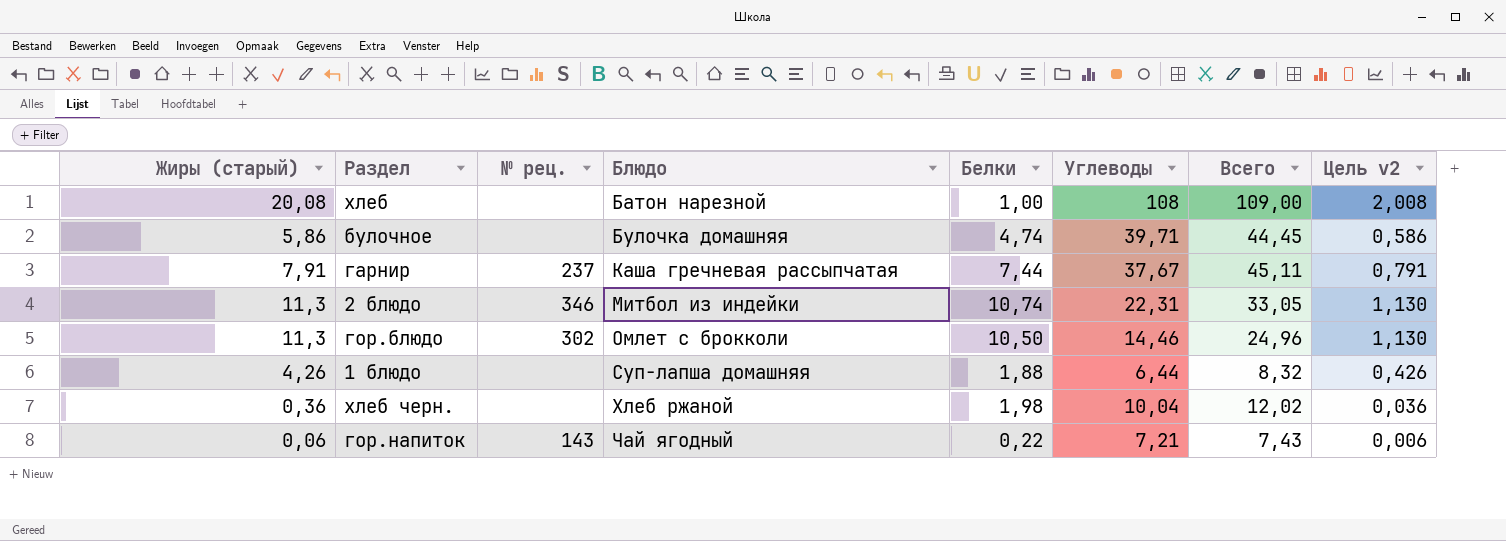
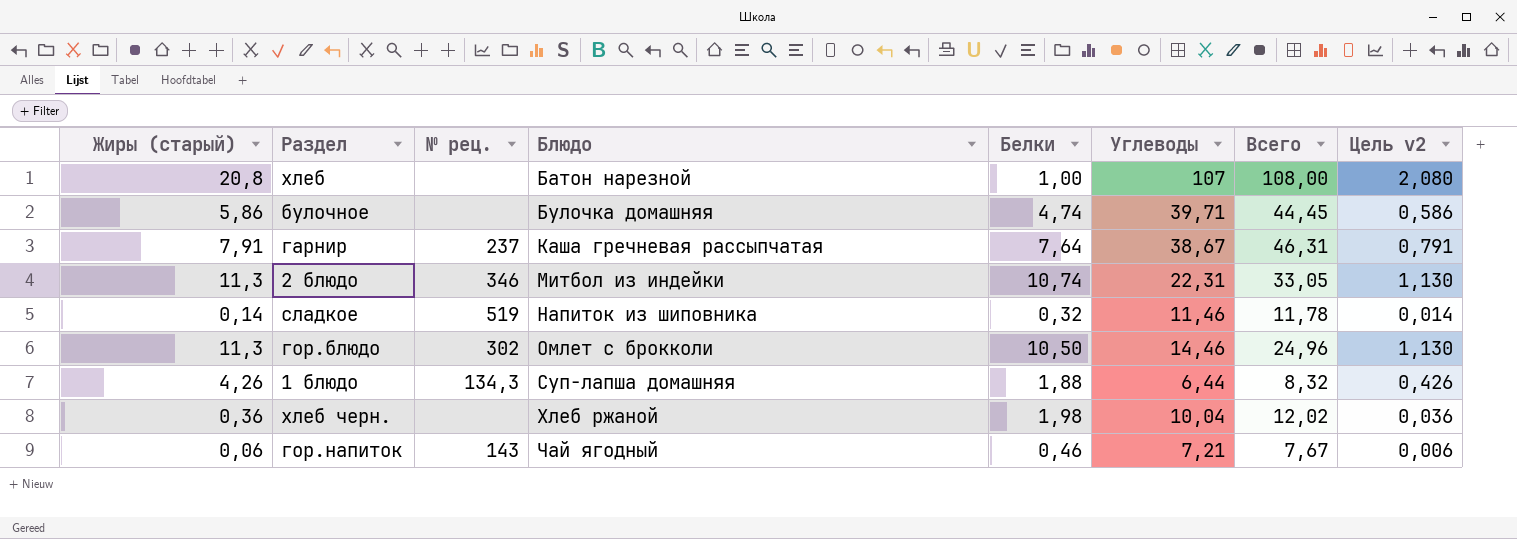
хлеб | Жиры (старый): 20,08 -> 20,8
хлеб | Углеводы: 108 -> 107
хлеб | Всего: 109,00 -> 108,00
хлеб | Цель v2: 2,008 -> 2,080
гарнир | Белки: 7,44 -> 7,64
гарнир | Углеводы: 37,67 -> 38,67
гарнир | Всего: 45,11 -> 46,31
row сладкое: none -> 0,14 | 519 | Напиток из шиповника | 0,32 | 11,46 | 11,78 | 0,014
1 блюдо | № рец.: none -> 134,3
гор.напиток | Белки: 0,22 -> 0,46
гор.напиток | Всего: 7,43 -> 7,67

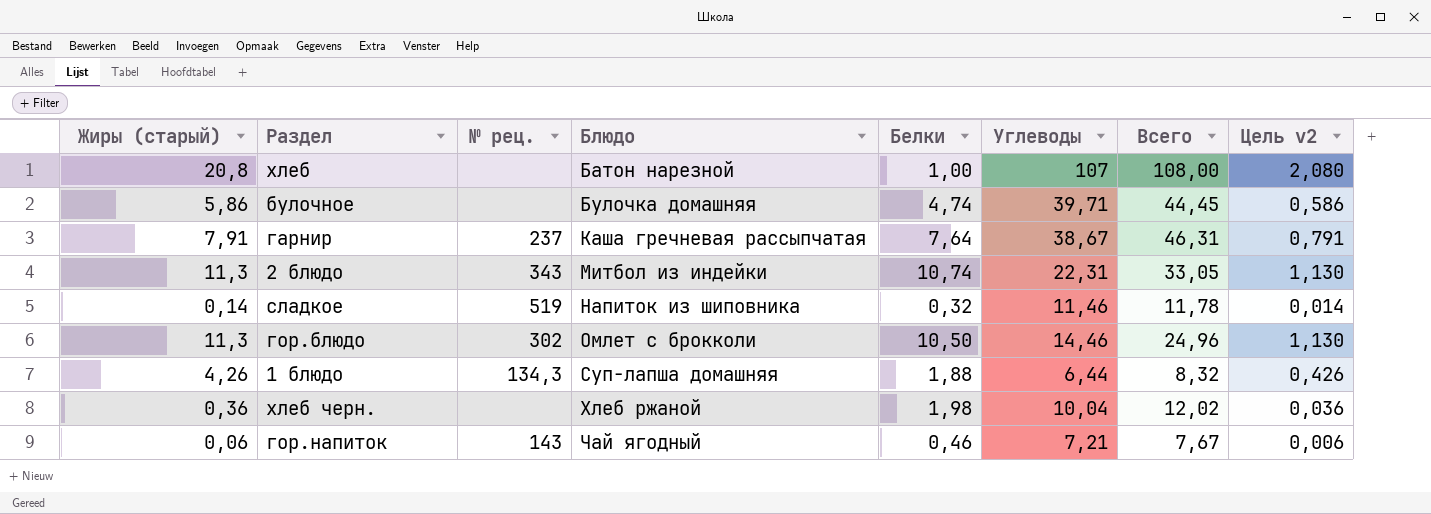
2 блюдо | № рец.: 346 -> 343

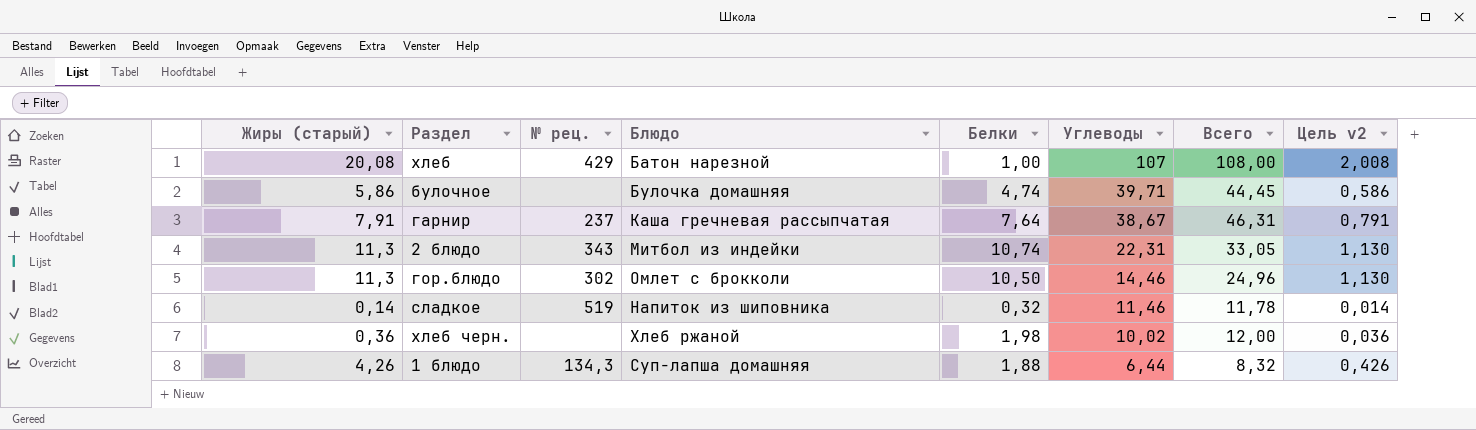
row order: Блюдо ascending -> Углеводы descending
row гор.напиток: 0,06 | 143 | Чай ягодный | 0,46 | 7,21 | 7,67 | 0,006 -> none
хлеб | Жиры (старый): 20,8 -> 20,08
хлеб | № рец.: none -> 429
хлеб | Цель v2: 2,080 -> 2,008
хлеб черн. | Углеводы: 10,04 -> 10,02
хлеб черн. | Всего: 12,02 -> 12,00

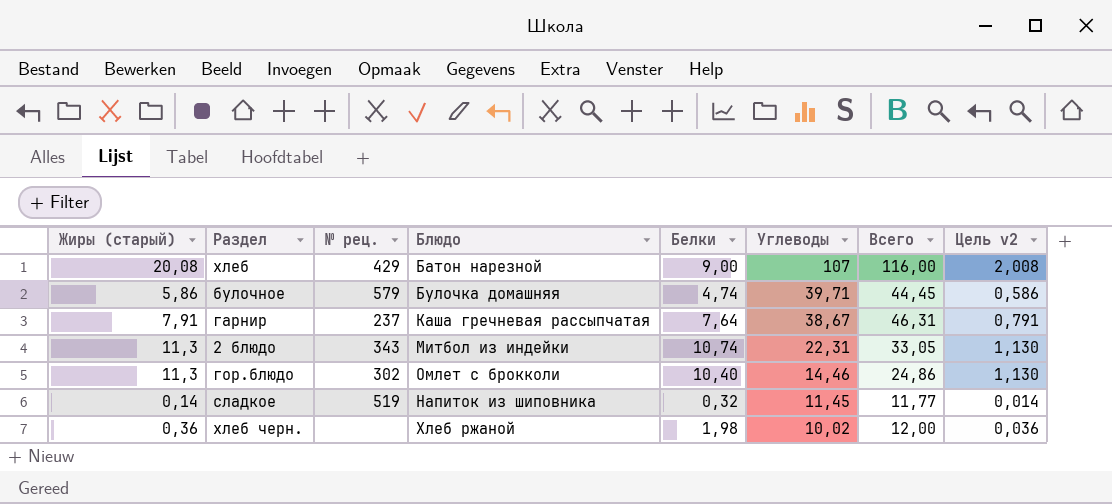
row 1 блюдо: 4,26 | 134,3 | Суп-лапша домашняя | 1,88 | 6,44 | 8,32 | 0,426 -> none
хлеб | Белки: 1,00 -> 9,00
хлеб | Всего: 108,00 -> 116,00
булочное | № рец.: none -> 579
гор.блюдо | Белки: 10,50 -> 10,40
гор.блюдо | Всего: 24,96 -> 24,86
сладкое | Углеводы: 11,46 -> 11,45
сладкое | Всего: 11,78 -> 11,77

